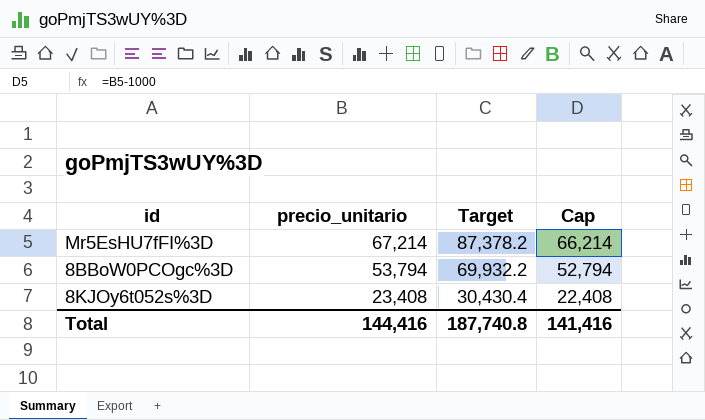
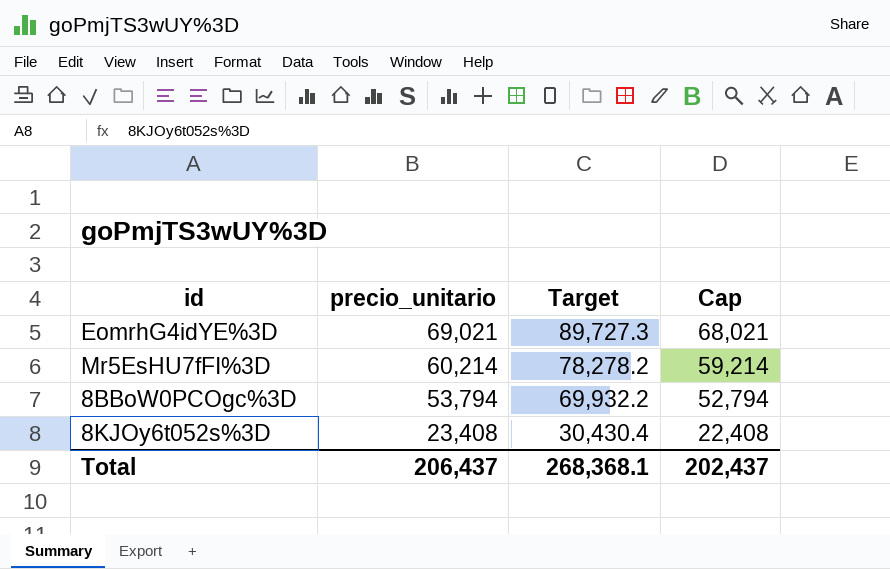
row EomrhG4idYE%3D: none -> 69,021 | 89,727.3 | 68,021
Mr5EsHU7fFI%3D | precio_unitario: 67,214 -> 60,214
Mr5EsHU7fFI%3D | Target: 87,378.2 -> 78,278.2
Mr5EsHU7fFI%3D | Cap: 66,214 -> 59,214
Total | precio_unitario: 144,416 -> 206,437
Total | Target: 187,740.8 -> 268,368.1
Total | Cap: 141,416 -> 202,437

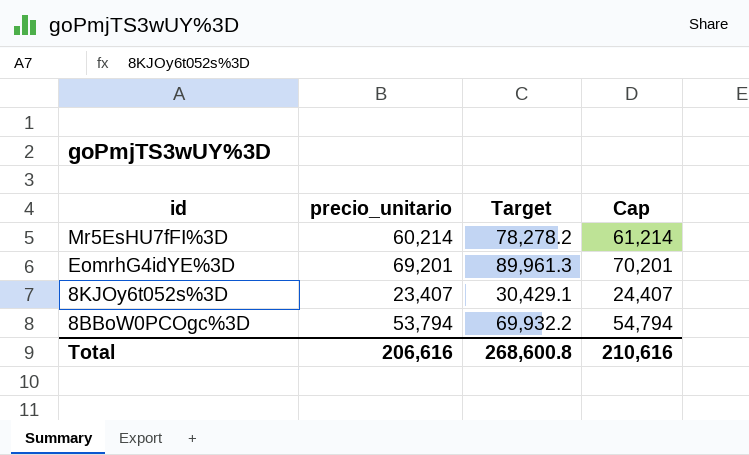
row order: precio_unitario descending -> id descending
column Cap | formula: [precio_unitario] - 1000 -> [precio_unitario] + 1000
EomrhG4idYE%3D | precio_unitario: 69,021 -> 69,201
EomrhG4idYE%3D | Target: 89,727.3 -> 89,961.3
8KJOy6t052s%3D | precio_unitario: 23,408 -> 23,407
8KJOy6t052s%3D | Target: 30,430.4 -> 30,429.1
Total | precio_unitario: 206,437 -> 206,616
Total | Target: 268,368.1 -> 268,600.8
Total | Cap: 202,437 -> 210,616

